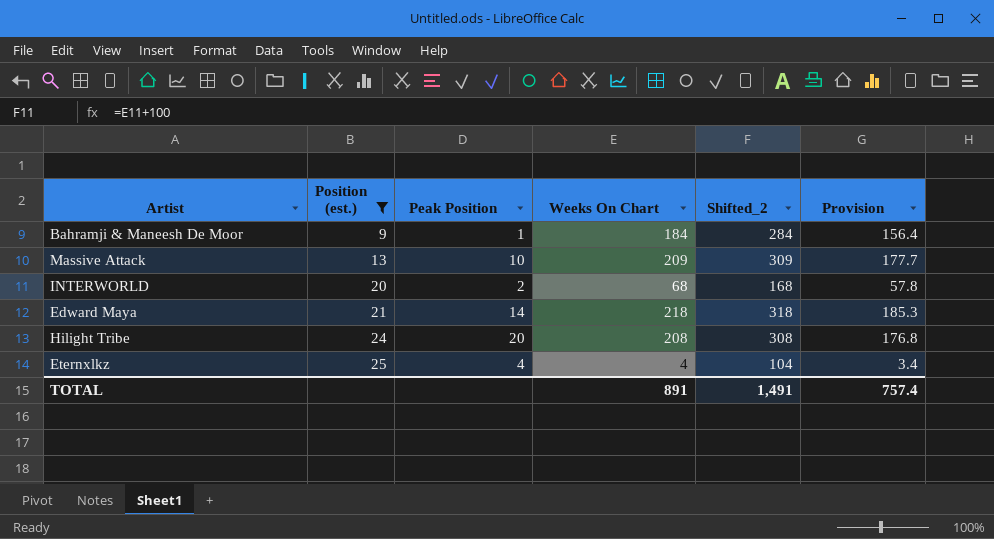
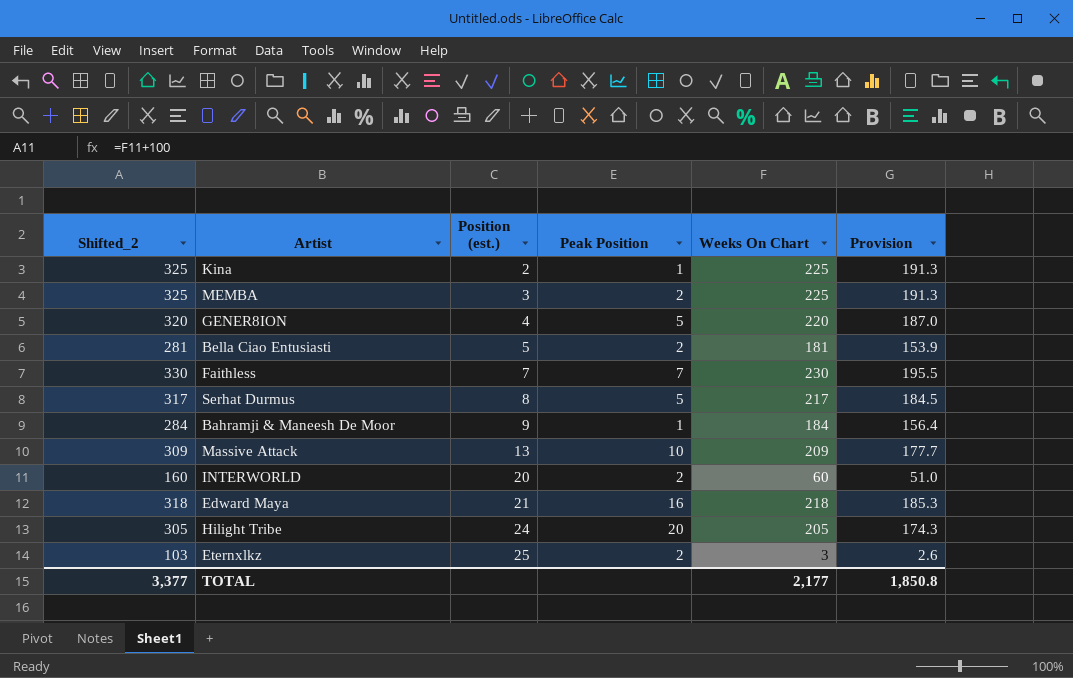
filter: Position (est.) >= 9 -> none
column Shifted_2 | position: 5 -> 1
INTERWORLD | Shifted_2: 168 -> 160
INTERWORLD | Weeks On Chart: 68 -> 60
INTERWORLD | Provision: 57.8 -> 51.0
Edward Maya | Peak Position: 14 -> 16
Hilight Tribe | Shifted_2: 308 -> 305
Hilight Tribe | Weeks On Chart: 208 -> 205
Hilight Tribe | Provision: 176.8 -> 174.3
Eternxlkz | Shifted_2: 104 -> 103
Eternxlkz | Peak Position: 4 -> 2
Eternxlkz | Weeks On Chart: 4 -> 3
Eternxlkz | Provision: 3.4 -> 2.6
TOTAL | Shifted_2: 1,491 -> 3,377
TOTAL | Weeks On Chart: 891 -> 2,177
TOTAL | Provision: 757.4 -> 1,850.8

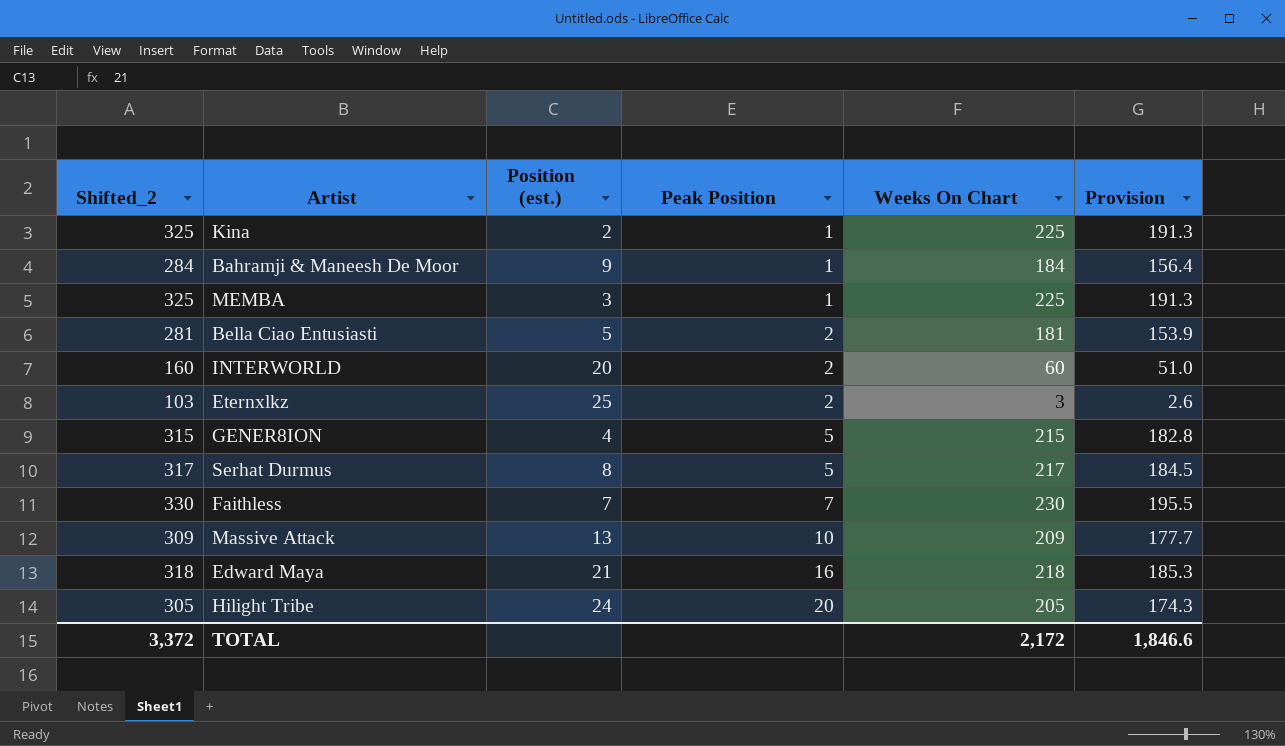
row order: Position (est.) ascending -> Peak Position ascending
MEMBA | Peak Position: 2 -> 1
GENER8ION | Shifted_2: 320 -> 315
GENER8ION | Weeks On Chart: 220 -> 215
GENER8ION | Provision: 187.0 -> 182.8
TOTAL | Shifted_2: 3,377 -> 3,372
TOTAL | Weeks On Chart: 2,177 -> 2,172
TOTAL | Provision: 1,850.8 -> 1,846.6

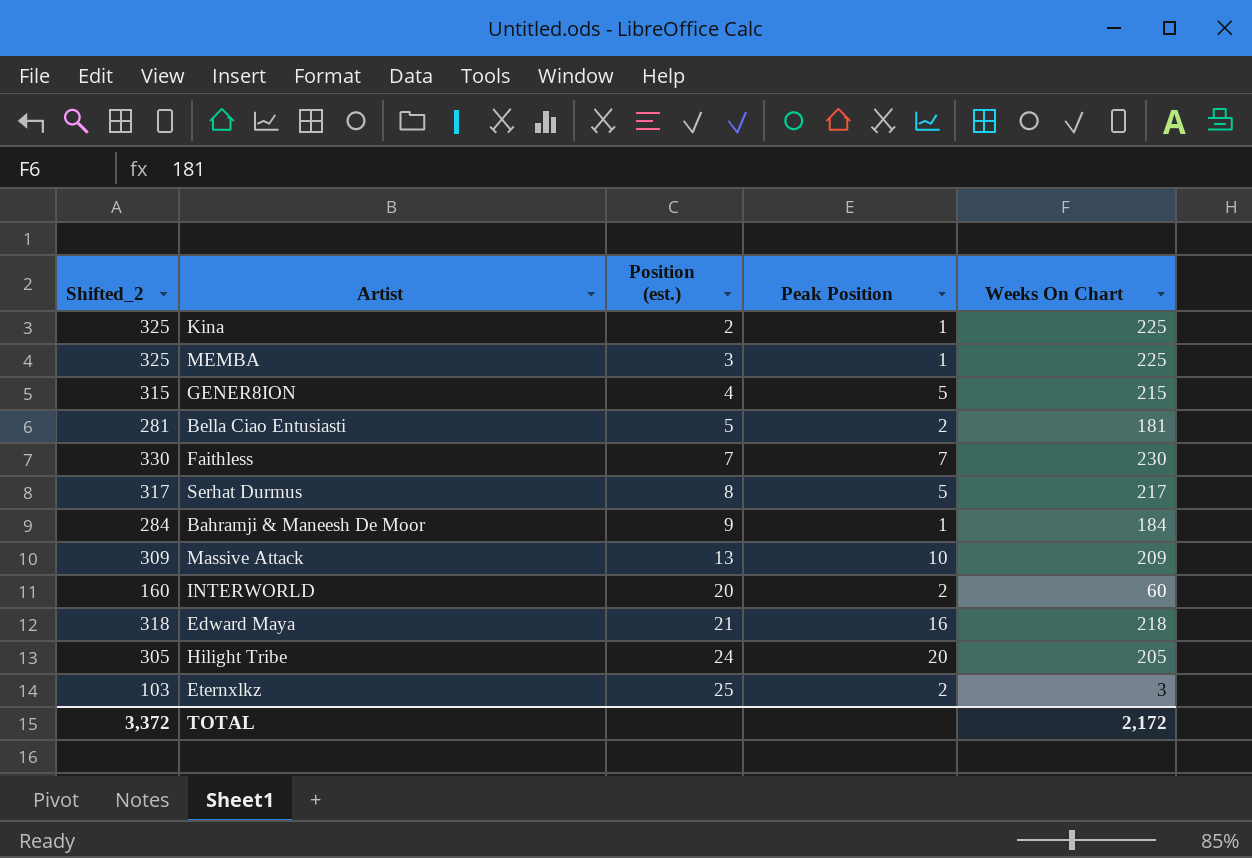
row order: Peak Position ascending -> Position (est.) ascending
column Provision | formula: [Weeks On Chart] * 0.85 -> none

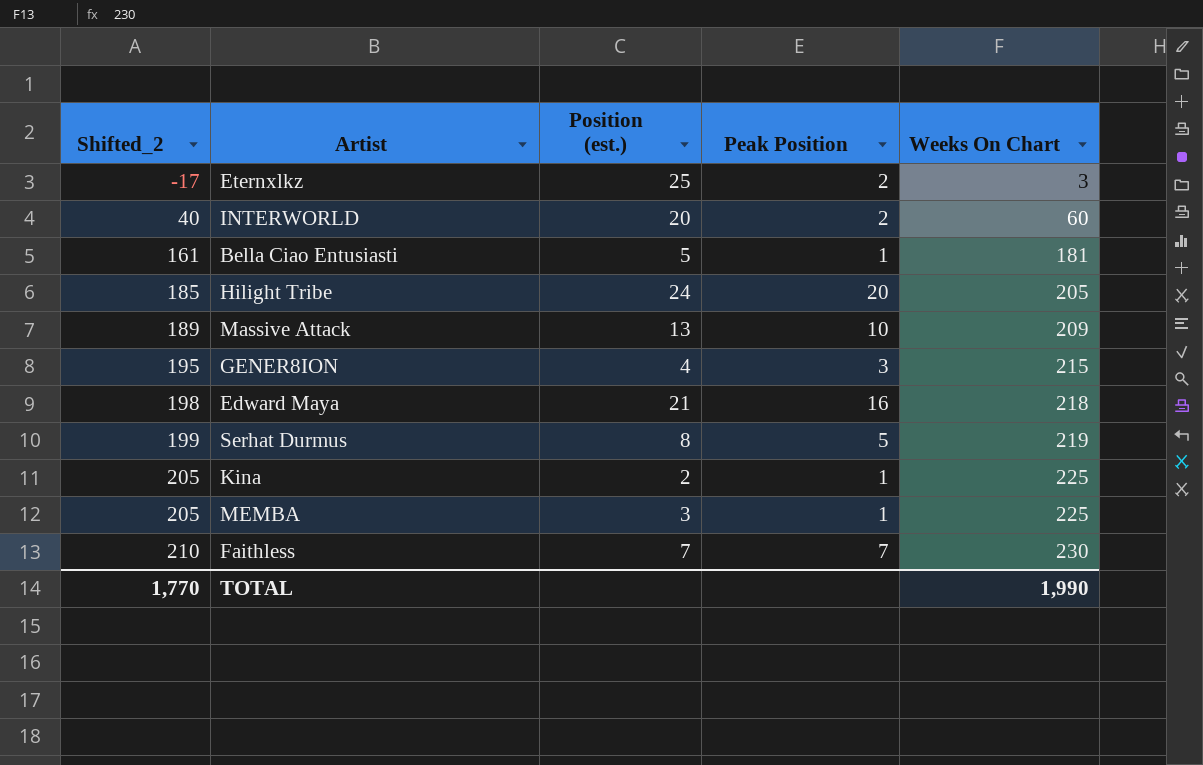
row order: Position (est.) ascending -> Shifted_2 ascending
column Shifted_2 | formula: [Weeks On Chart] + 100 -> [Weeks On Chart] - 20
row Bahramji & Maneesh De Moor: 284 | 9 | 1 | 184 -> none
Bella Ciao Entusiasti | Peak Position: 2 -> 1
GENER8ION | Peak Position: 5 -> 3
Serhat Durmus | Weeks On Chart: 217 -> 219
TOTAL | Shifted_2: 3,372 -> 1,770
TOTAL | Weeks On Chart: 2,172 -> 1,990

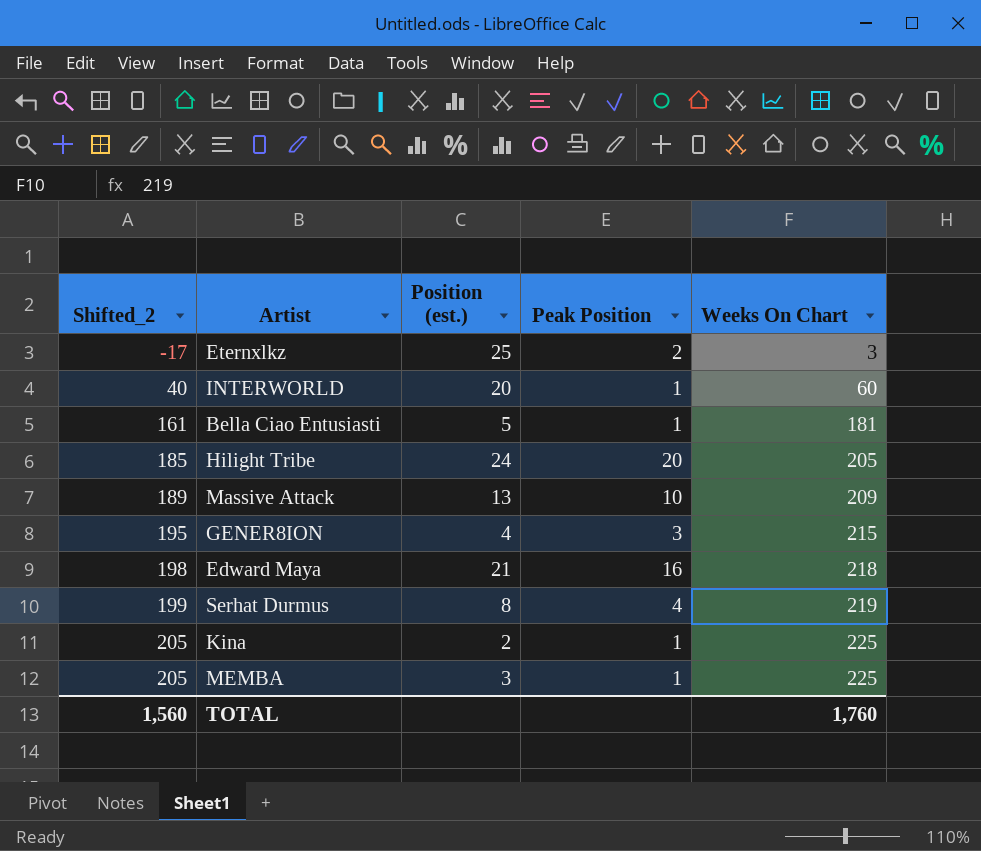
row Faithless: 210 | 7 | 7 | 230 -> none
INTERWORLD | Peak Position: 2 -> 1
Serhat Durmus | Peak Position: 5 -> 4
TOTAL | Shifted_2: 1,770 -> 1,560
TOTAL | Weeks On Chart: 1,990 -> 1,760

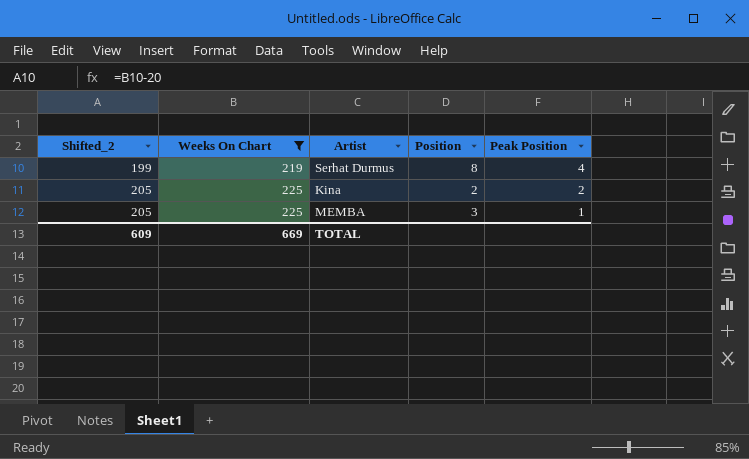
filter: none -> Weeks On Chart >= 219
column Weeks On Chart | position: 5 -> 2
column name: Position (est.) -> Position
Kina | Peak Position: 1 -> 2
TOTAL | Shifted_2: 1,560 -> 609
TOTAL | Weeks On Chart: 1,760 -> 669

